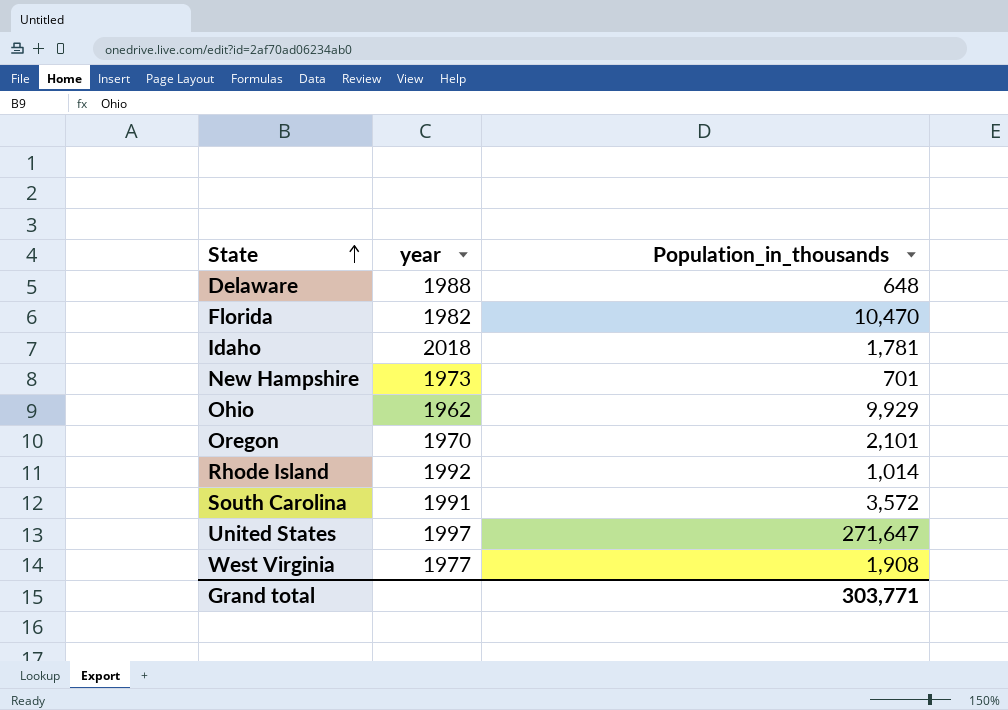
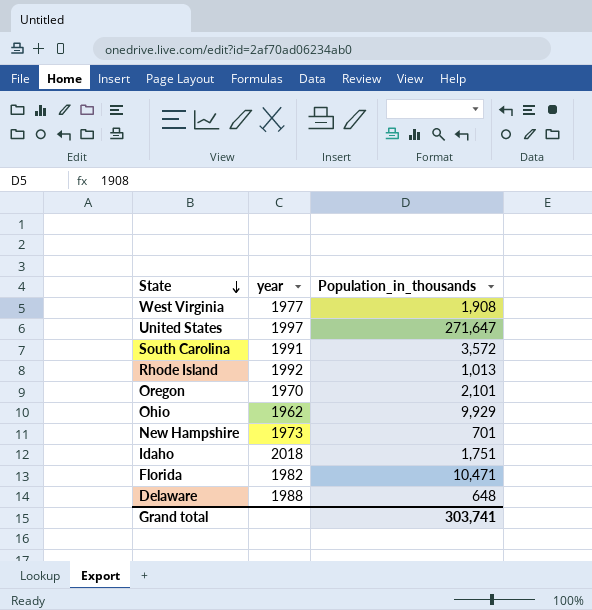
row order: State ascending -> State descending
Rhode Island | Population_in_thousands: 1,014 -> 1,013
Idaho | Population_in_thousands: 1,781 -> 1,751
Florida | Population_in_thousands: 10,470 -> 10,471
Grand total | Population_in_thousands: 303,771 -> 303,741

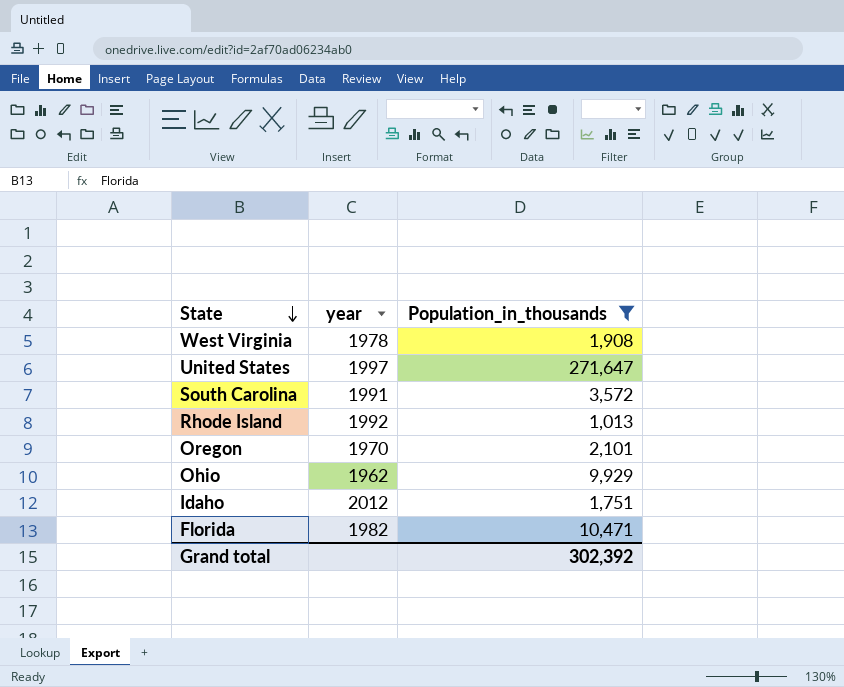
filter: none -> Population_in_thousands >= 1,013
West Virginia | year: 1977 -> 1978
Idaho | year: 2018 -> 2012
Grand total | Population_in_thousands: 303,741 -> 302,392

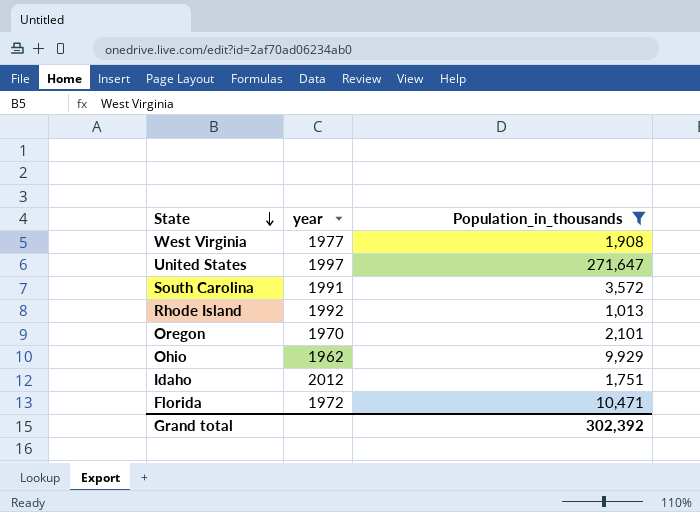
West Virginia | year: 1978 -> 1977
Florida | year: 1982 -> 1972

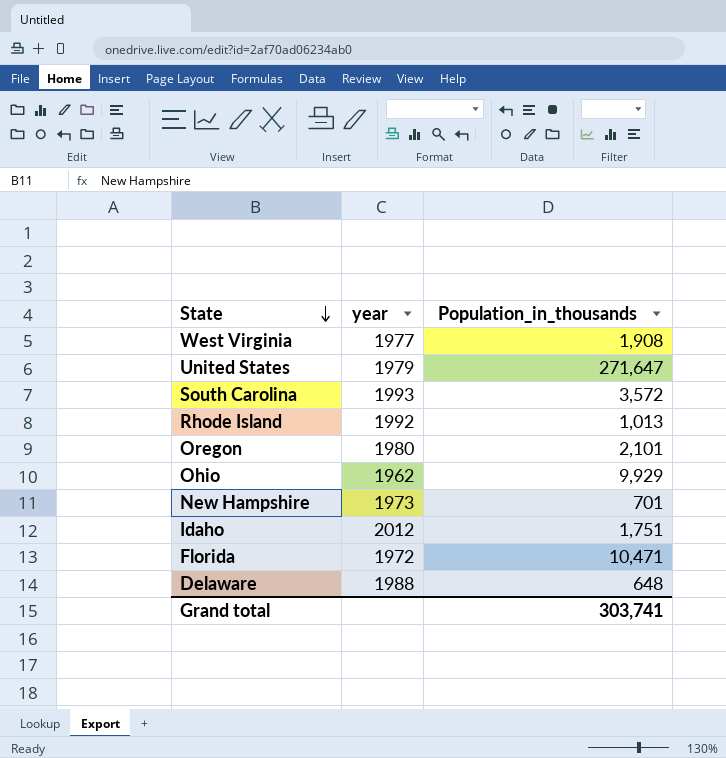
filter: Population_in_thousands >= 1,013 -> none
United States | year: 1997 -> 1979
South Carolina | year: 1991 -> 1993
Oregon | year: 1970 -> 1980
Grand total | Population_in_thousands: 302,392 -> 303,741

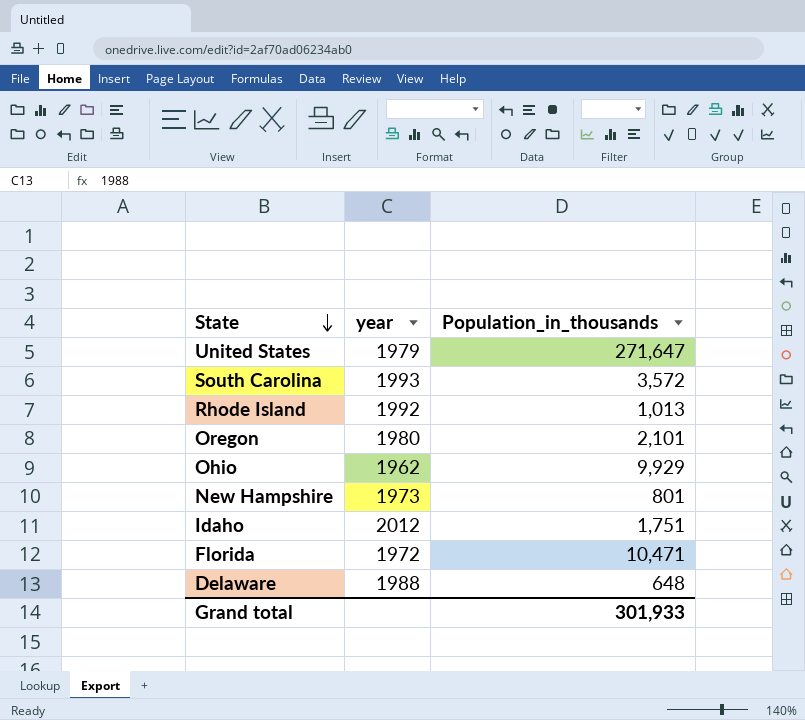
row West Virginia: 1977 | 1,908 -> none
New Hampshire | Population_in_thousands: 701 -> 801
Grand total | Population_in_thousands: 303,741 -> 301,933

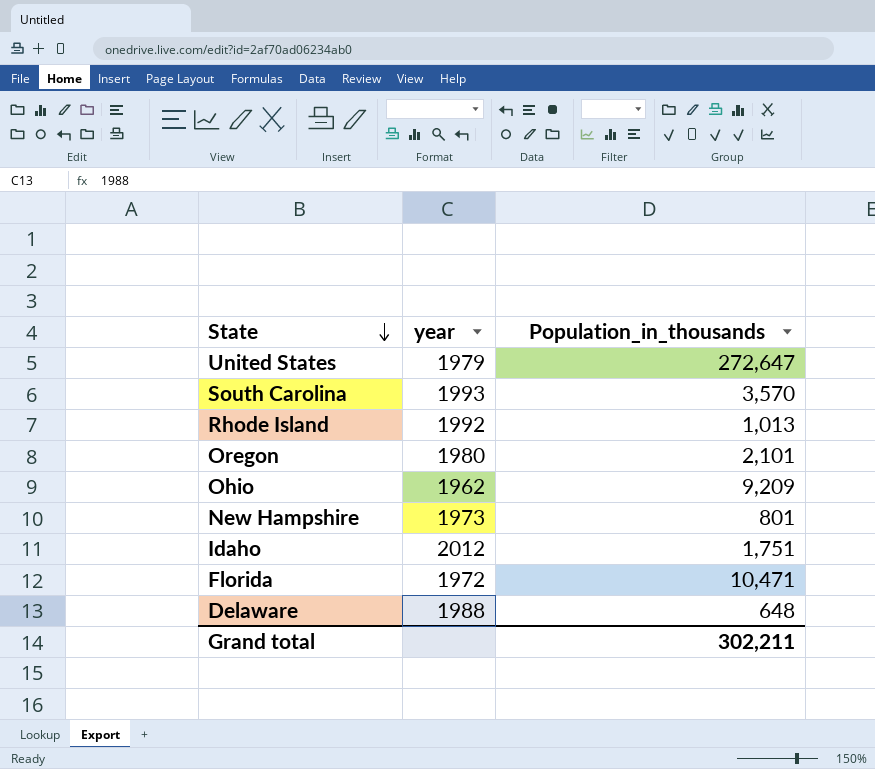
United States | Population_in_thousands: 271,647 -> 272,647
South Carolina | Population_in_thousands: 3,572 -> 3,570
Ohio | Population_in_thousands: 9,929 -> 9,209
Grand total | Population_in_thousands: 301,933 -> 302,211

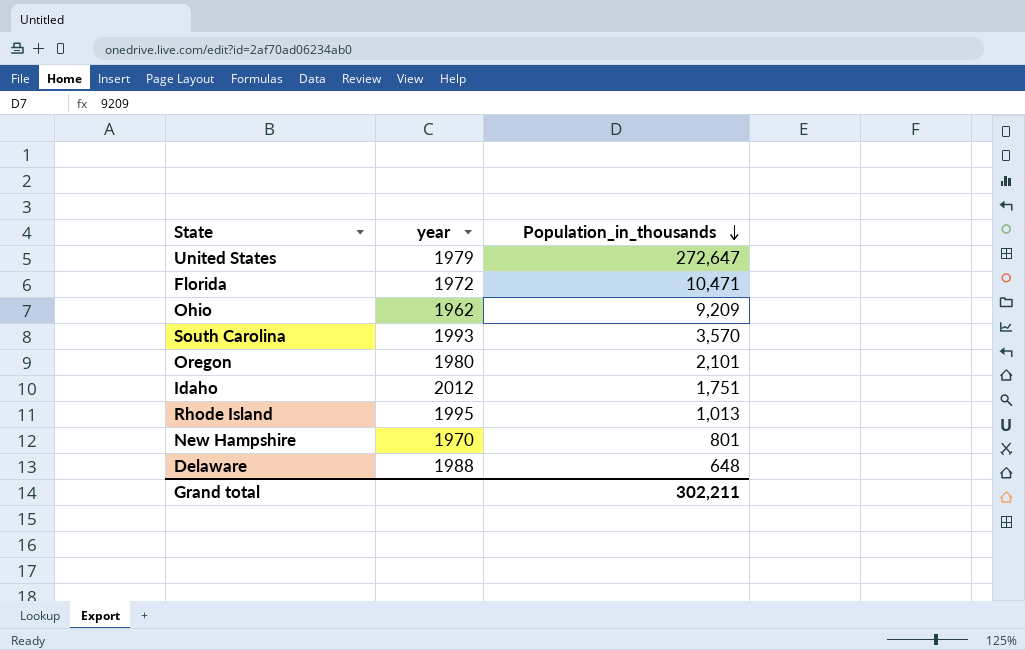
row order: State descending -> Population_in_thousands descending
Rhode Island | year: 1992 -> 1995
New Hampshire | year: 1973 -> 1970

